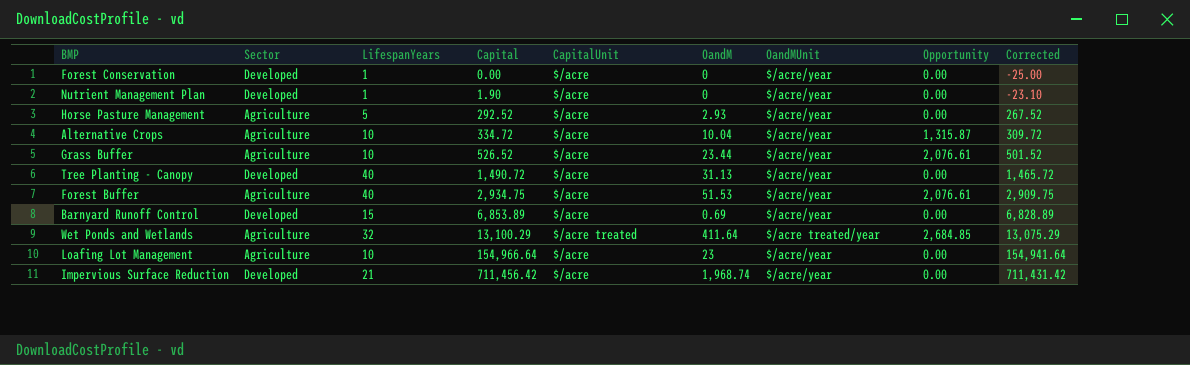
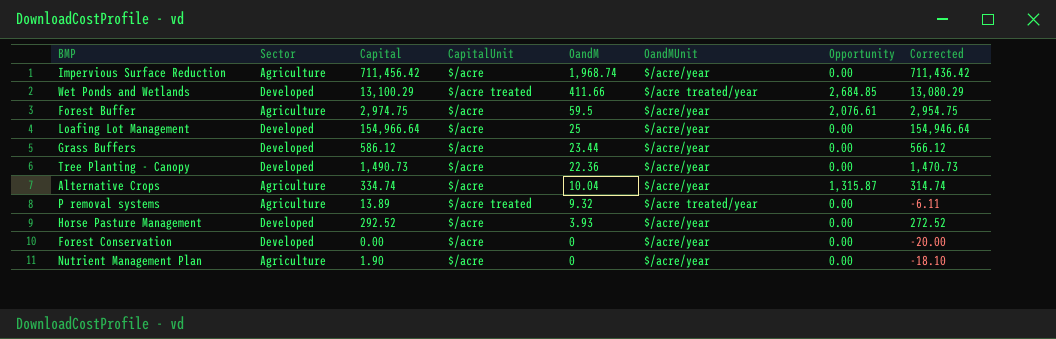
row order: Capital ascending -> OandM descending
column LifespanYears | position: 3 -> none
column Corrected | formula: [Capital] - 25 -> [Capital] - 20
row Grass Buffer: Agriculture | 10 | 526.52 | $/acre | 23.44 | $/acre/year | 2,076.61 | 501.52 -> none
row Barnyard Runoff Control: Developed | 15 | 6,853.89 | $/acre | 0.69 | $/acre/year | 0.00 | 6,828.89 -> none
Impervious Surface Reduction | Sector: Developed -> Agriculture
Wet Ponds and Wetlands | Sector: Agriculture -> Developed
Wet Ponds and Wetlands | OandM: 411.64 -> 411.66
Forest Buffer | Capital: 2,934.75 -> 2,974.75
Forest Buffer | OandM: 51.53 -> 59.5
Loafing Lot Management | Sector: Agriculture -> Developed
Loafing Lot Management | OandM: 23 -> 25
row Grass Buffers: none -> Developed | 586.12 | $/acre | 23.44 | $/acre/year | 0.00 | 566.12
Tree Planting - Canopy | Capital: 1,490.72 -> 1,490.73
Tree Planting - Canopy | OandM: 31.13 -> 22.36
Alternative Crops | Capital: 334.72 -> 334.74
row P removal systems: none -> Agriculture | 13.89 | $/acre treated | 9.32 | $/acre treated/year | 0.00 | -6.11
Horse Pasture Management | Sector: Agriculture -> Developed
Horse Pasture Management | OandM: 2.93 -> 3.93
Nutrient Management Plan | Sector: Developed -> Agriculture

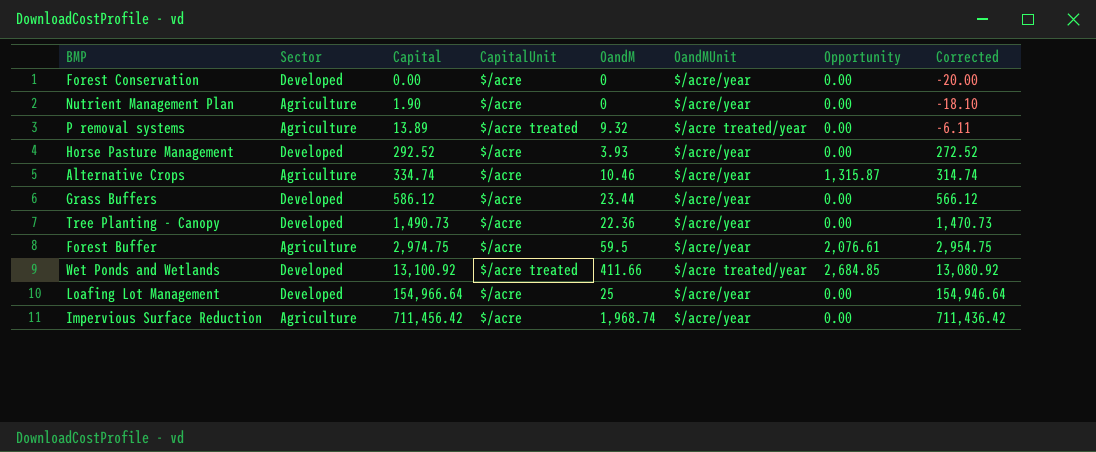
row order: OandM descending -> Capital ascending
Alternative Crops | OandM: 10.04 -> 10.46
Wet Ponds and Wetlands | Capital: 13,100.29 -> 13,100.92
Wet Ponds and Wetlands | Corrected: 13,080.29 -> 13,080.92

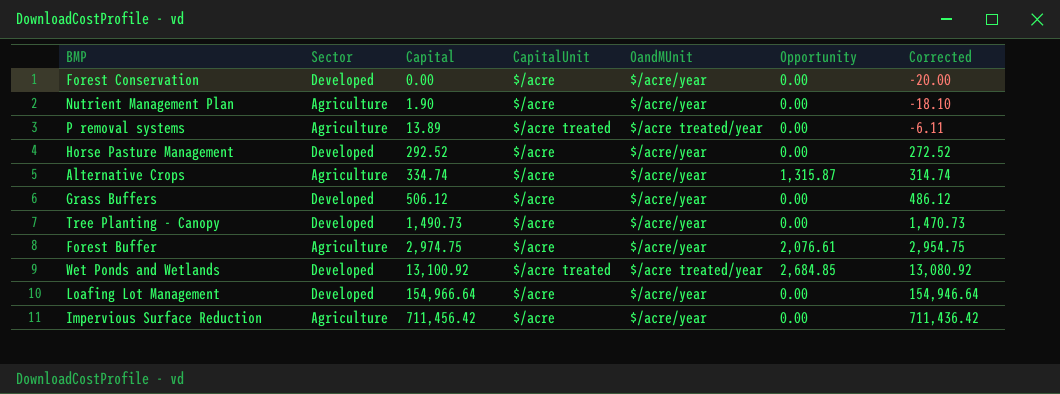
column OandM | position: 5 -> none
Grass Buffers | Capital: 586.12 -> 506.12
Grass Buffers | Corrected: 566.12 -> 486.12

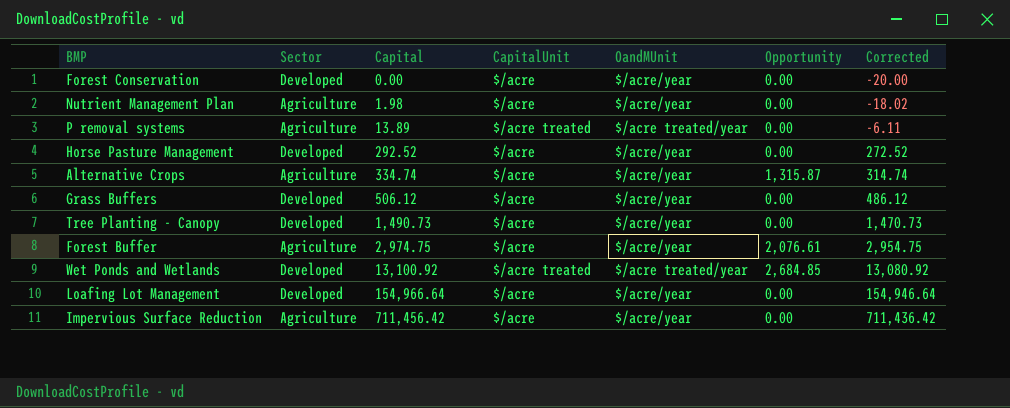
Nutrient Management Plan | Capital: 1.90 -> 1.98
Nutrient Management Plan | Corrected: -18.10 -> -18.02

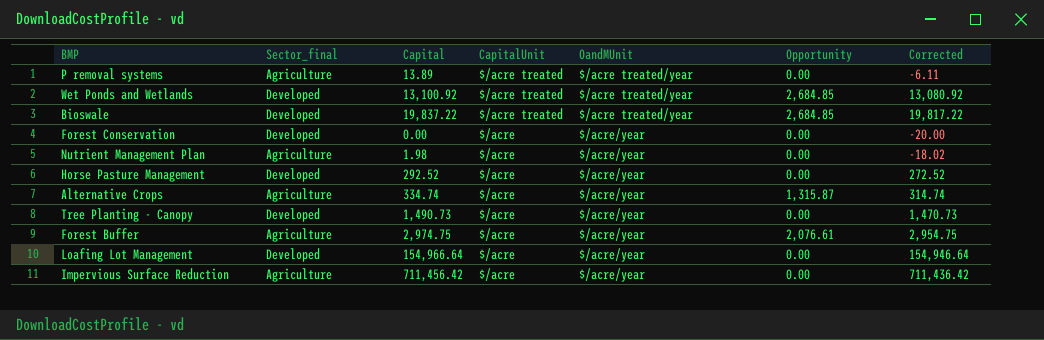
row order: Capital ascending -> CapitalUnit descending
column name: Sector -> Sector_final
row Grass Buffers: Developed | 506.12 | $/acre | $/acre/year | 0.00 | 486.12 -> none
row Bioswale: none -> Developed | 19,837.22 | $/acre treated | $/acre treated/year | 2,684.85 | 19,817.22

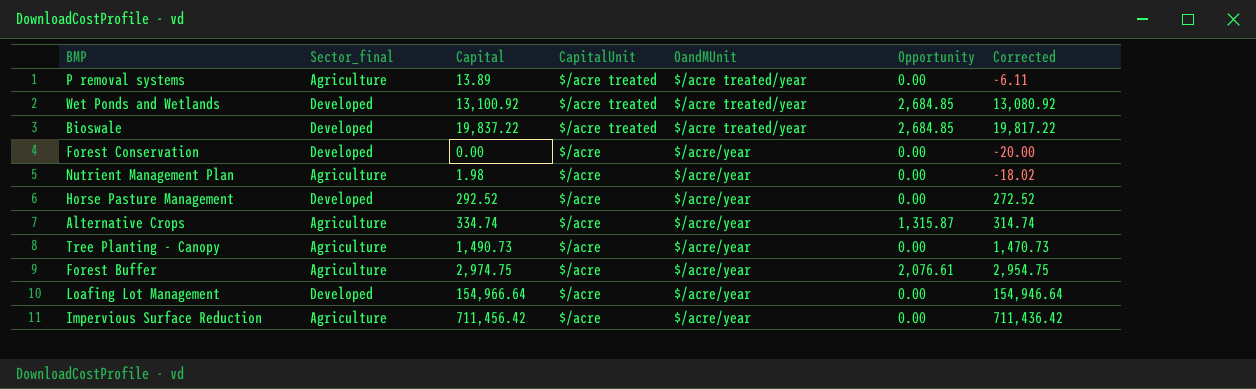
Tree Planting - Canopy | Sector_final: Developed -> Agriculture

